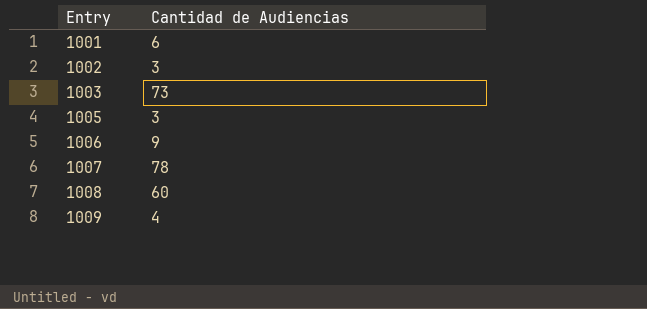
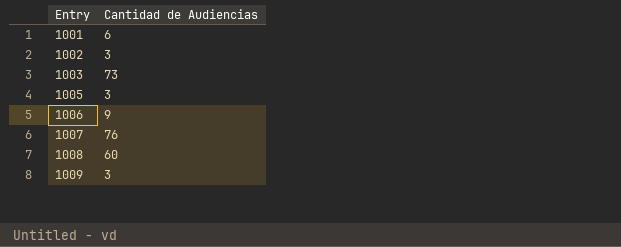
1007 | Cantidad de Audiencias: 78 -> 76
1009 | Cantidad de Audiencias: 4 -> 3

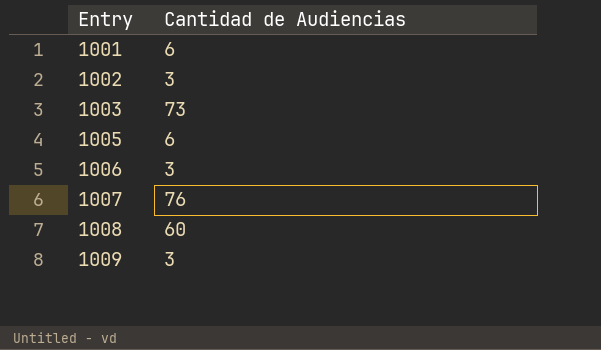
1005 | Cantidad de Audiencias: 3 -> 6
1006 | Cantidad de Audiencias: 9 -> 3

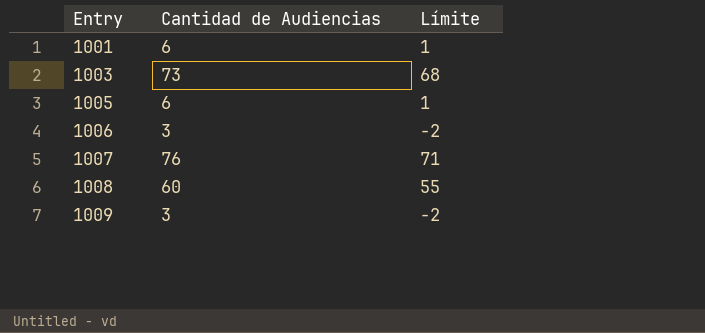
column Límite | formula: none -> [Cantidad de Audiencias] - 5
row 1002: 3 -> none

